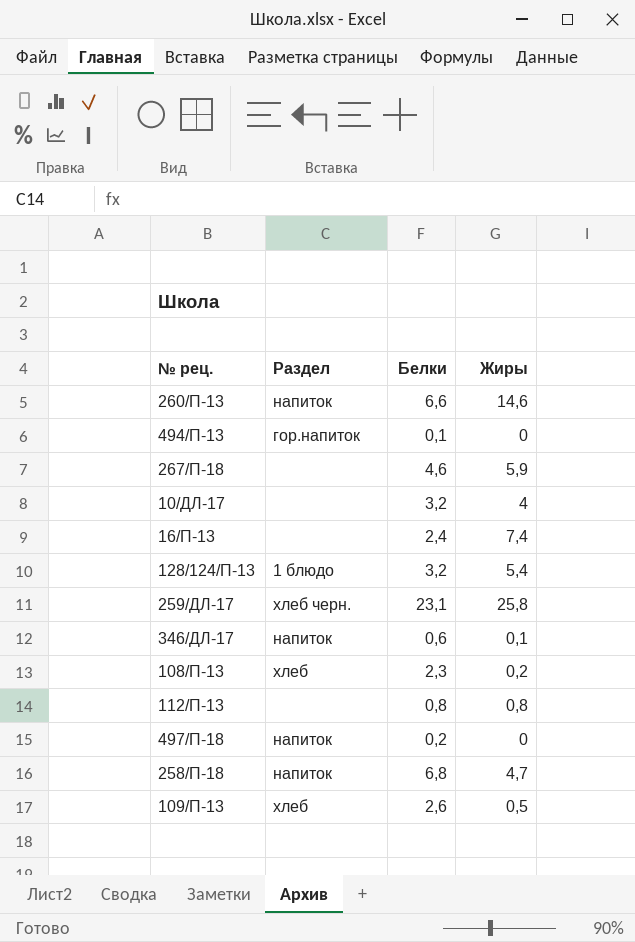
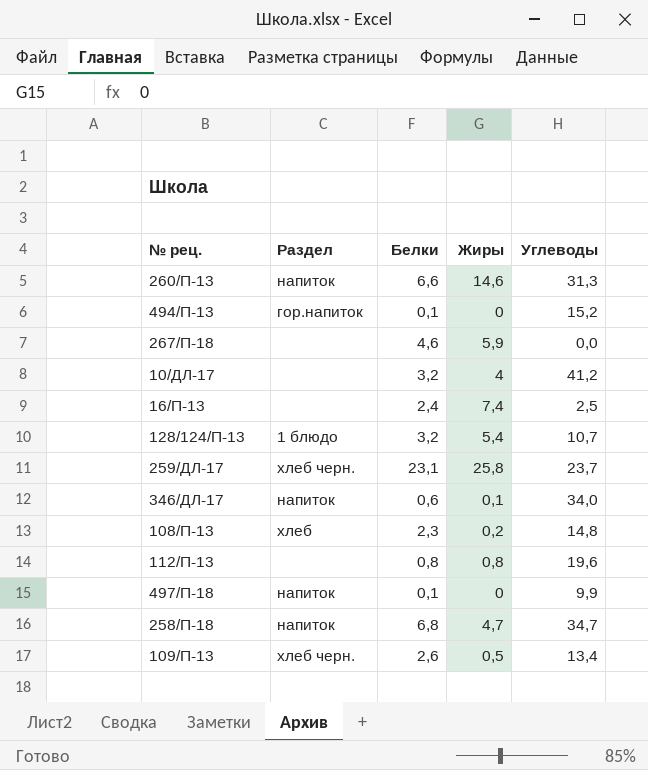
column Углеводы | position: none -> 5
497/П-18 | Белки: 0,2 -> 0,1
109/П-13 | Раздел: хлеб -> хлеб черн.

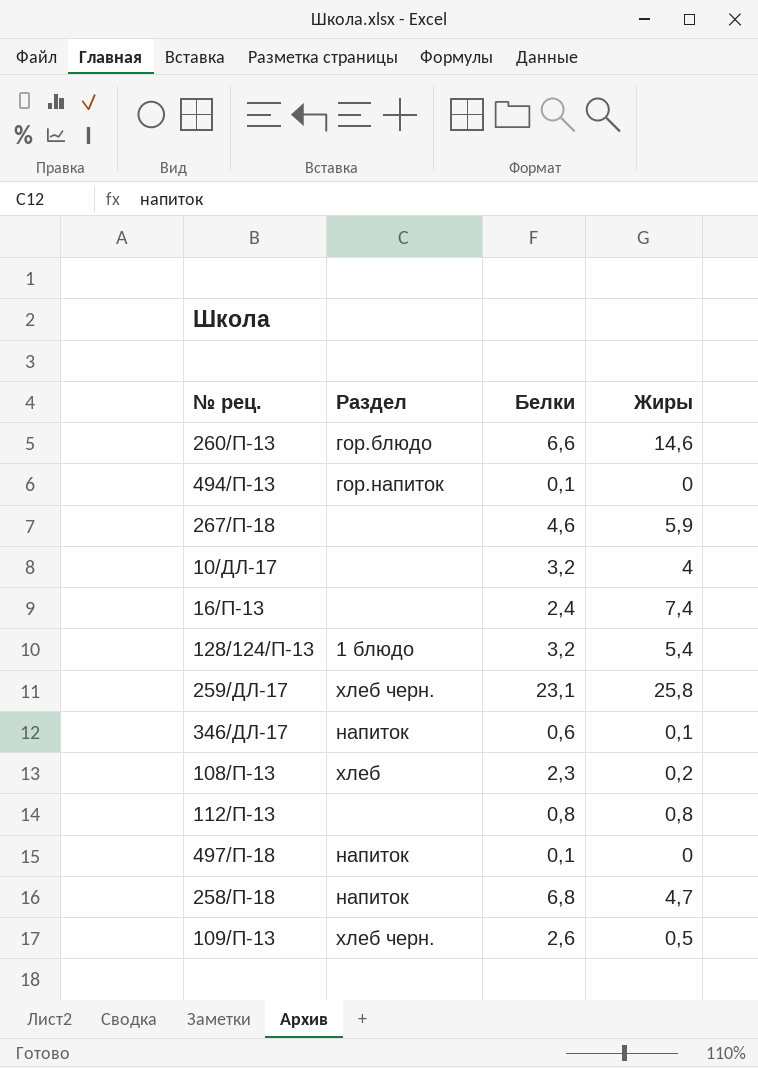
column Углеводы | position: 5 -> none
260/П-13 | Раздел: напиток -> гор.блюдо

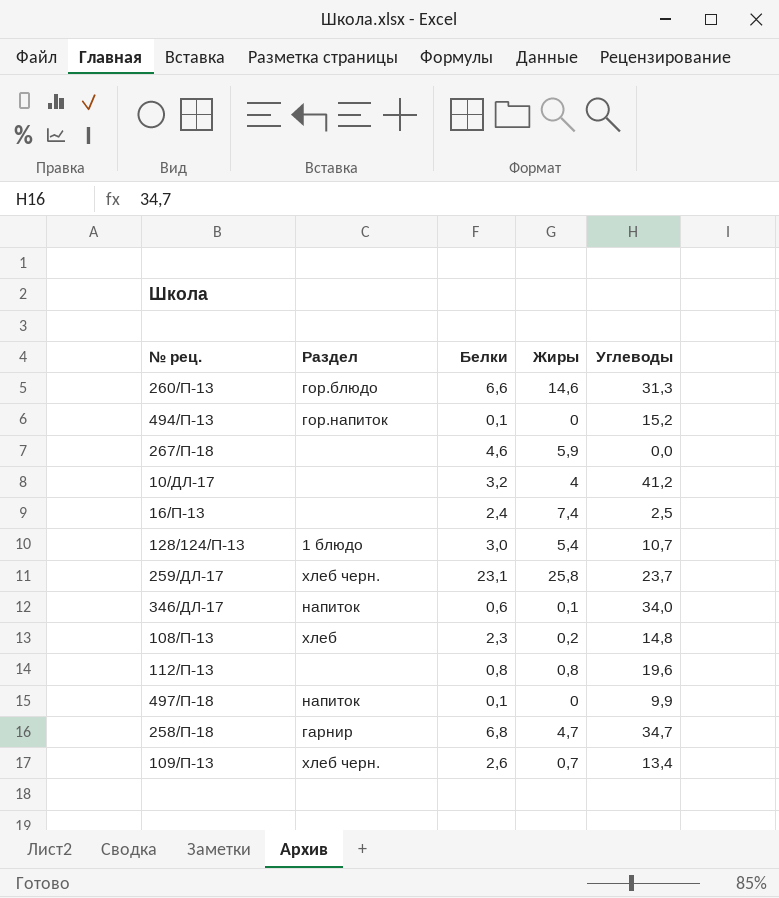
column Углеводы | position: none -> 5
128/124/П-13 | Белки: 3,2 -> 3,0
258/П-18 | Раздел: напиток -> гарнир
109/П-13 | Жиры: 0,5 -> 0,7

